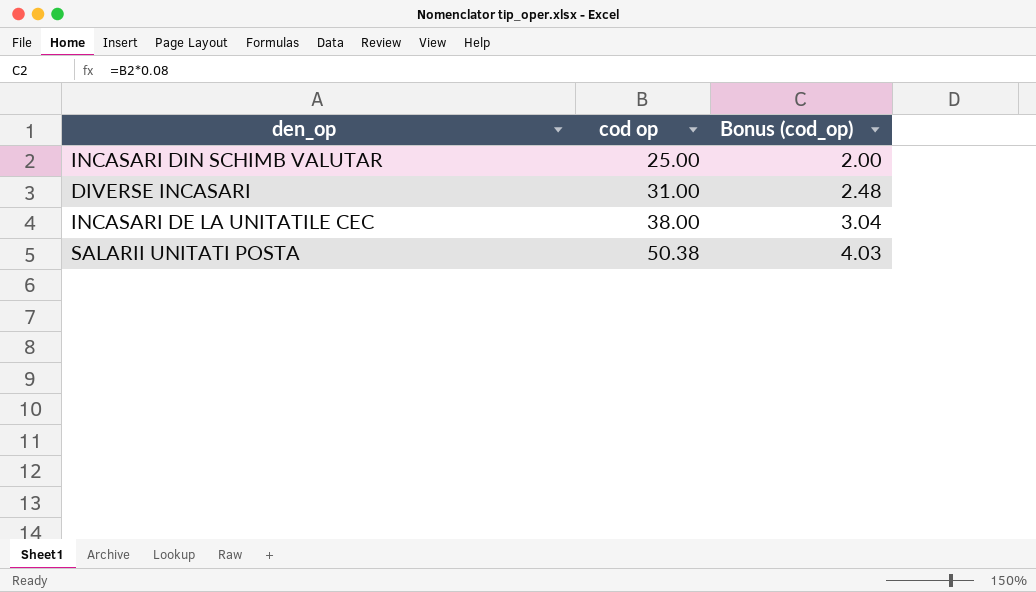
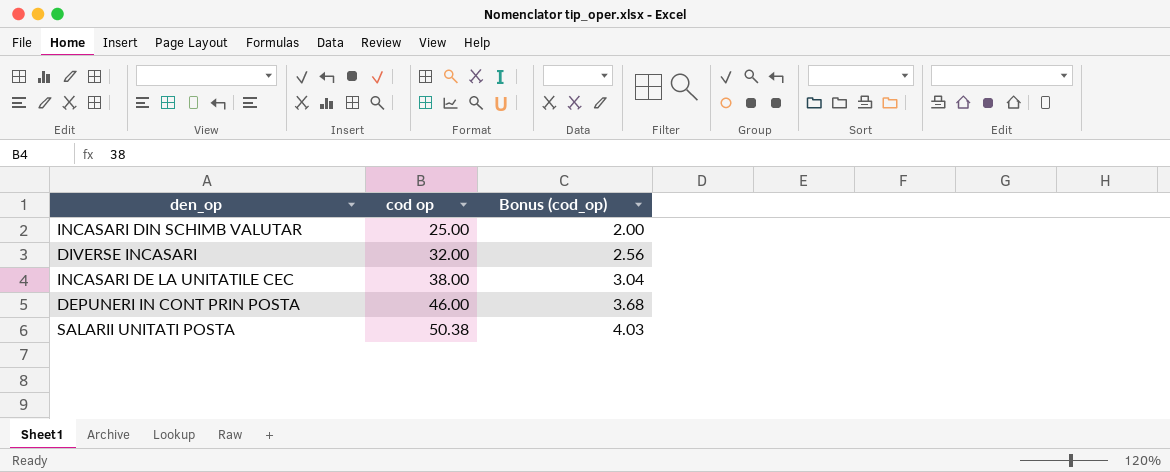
DIVERSE INCASARI | cod op: 31.00 -> 32.00
DIVERSE INCASARI | Bonus (cod_op): 2.48 -> 2.56
row DEPUNERI IN CONT PRIN POSTA: none -> 46.00 | 3.68

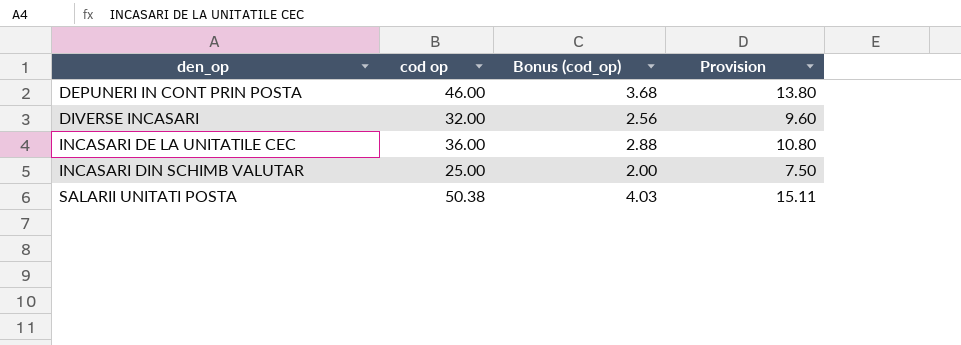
row order: cod op ascending -> den_op ascending
column Provision | formula: none -> [cod op] * 0.3
INCASARI DE LA UNITATILE CEC | cod op: 38.00 -> 36.00
INCASARI DE LA UNITATILE CEC | Bonus (cod_op): 3.04 -> 2.88

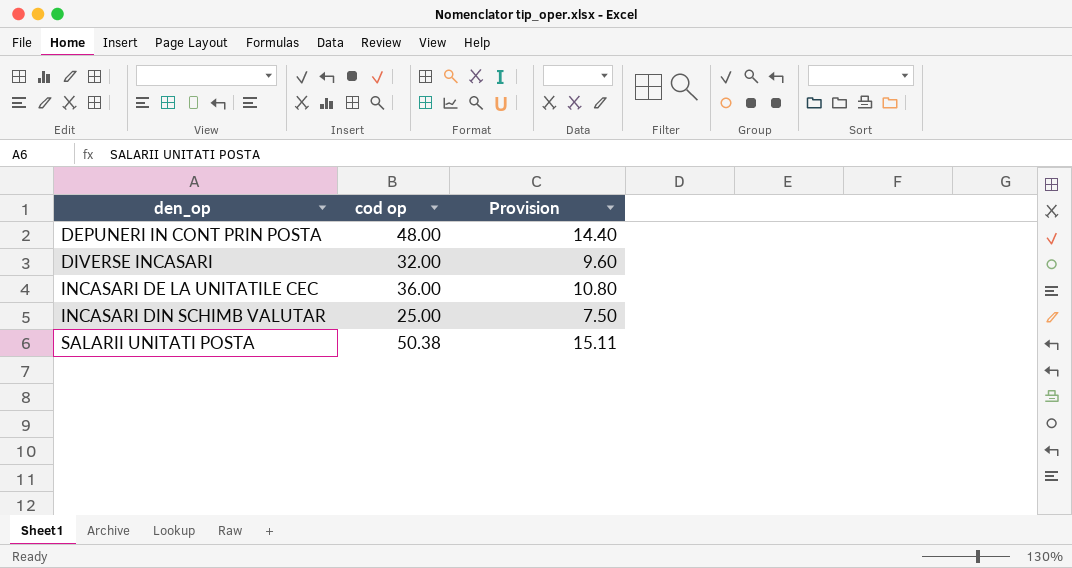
column Bonus (cod_op) | formula: [cod op] * 0.08 -> none
DEPUNERI IN CONT PRIN POSTA | cod op: 46.00 -> 48.00
DEPUNERI IN CONT PRIN POSTA | Provision: 13.80 -> 14.40

